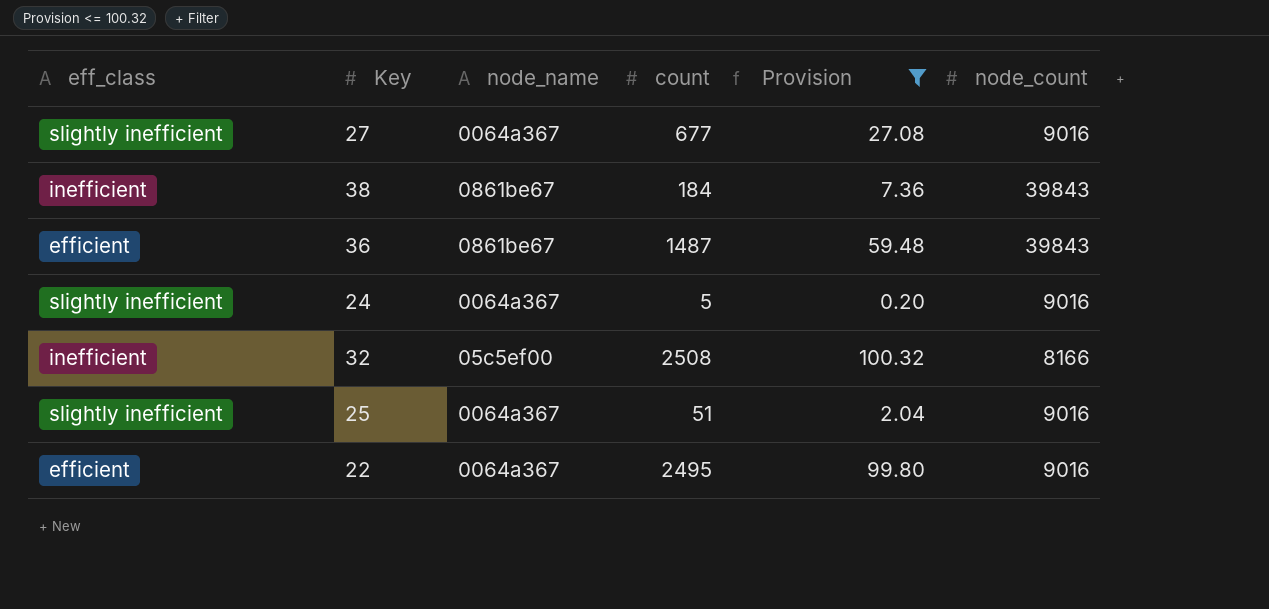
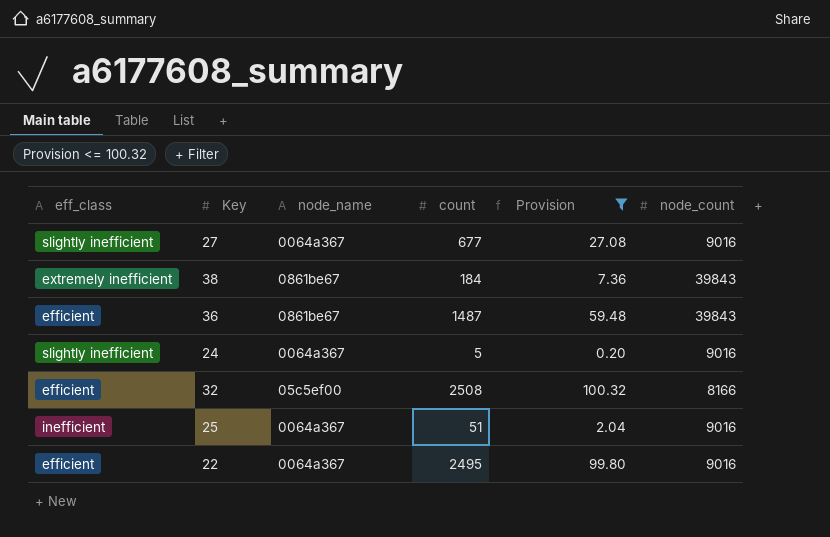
38 | eff_class: inefficient -> extremely inefficient
32 | eff_class: inefficient -> efficient
25 | eff_class: slightly inefficient -> inefficient

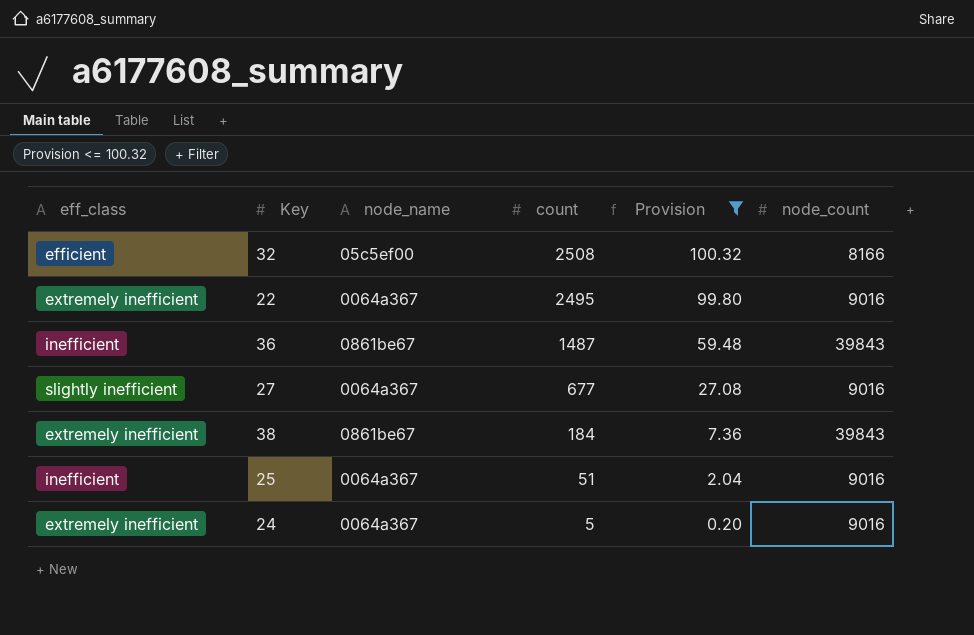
row order: none -> count descending
22 | eff_class: efficient -> extremely inefficient
36 | eff_class: efficient -> inefficient
24 | eff_class: slightly inefficient -> extremely inefficient

